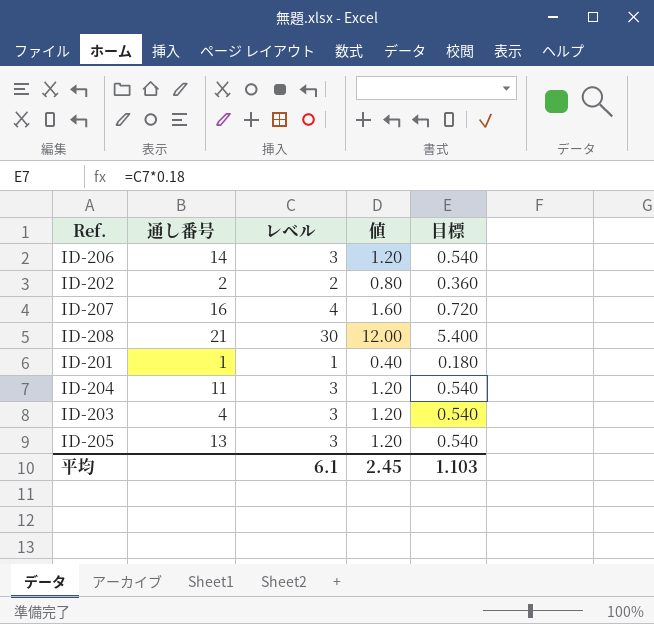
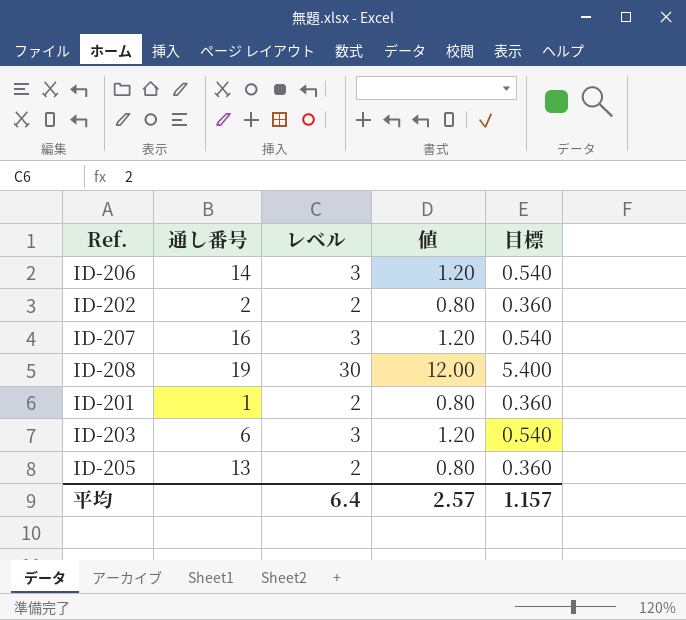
row ID-204: 11 | 3 | 1.20 | 0.540 -> none
ID-207 | レベル: 4 -> 3
ID-207 | 値: 1.60 -> 1.20
ID-207 | 目標: 0.720 -> 0.540
ID-208 | 通し番号: 21 -> 19
ID-201 | レベル: 1 -> 2
ID-201 | 値: 0.40 -> 0.80
ID-201 | 目標: 0.180 -> 0.360
ID-203 | 通し番号: 4 -> 6
ID-205 | レベル: 3 -> 2
ID-205 | 値: 1.20 -> 0.80
ID-205 | 目標: 0.540 -> 0.360
平均 | レベル: 6.1 -> 6.4
平均 | 値: 2.45 -> 2.57
平均 | 目標: 1.103 -> 1.157

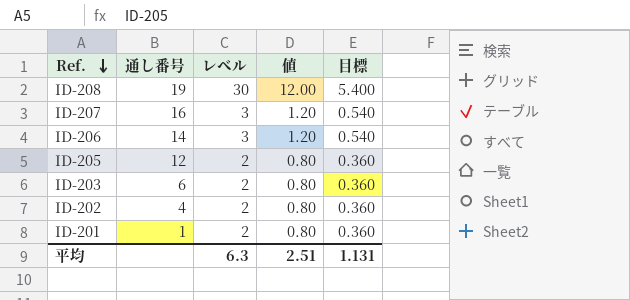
row order: none -> Ref. descending
ID-205 | 通し番号: 13 -> 12
ID-203 | レベル: 3 -> 2
ID-203 | 値: 1.20 -> 0.80
ID-203 | 目標: 0.540 -> 0.360
ID-202 | 通し番号: 2 -> 4
平均 | レベル: 6.4 -> 6.3
平均 | 値: 2.57 -> 2.51
平均 | 目標: 1.157 -> 1.131

